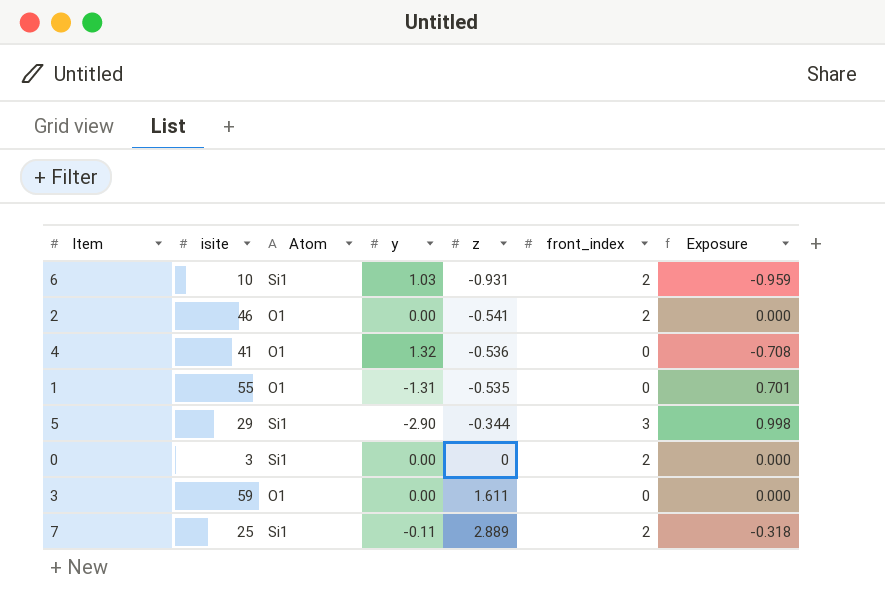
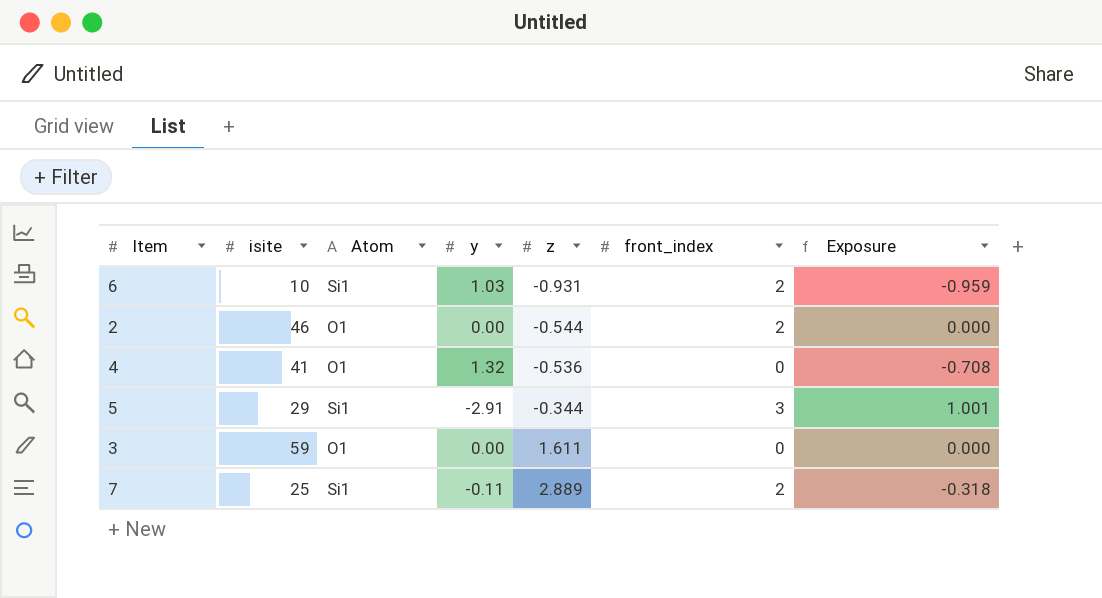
row 1: 55 | O1 | -1.31 | -0.535 | 0 | 0.701 -> none
row 0: 3 | Si1 | 0.00 | 0 | 2 | 0.000 -> none
2 | z: -0.541 -> -0.544
5 | y: -2.90 -> -2.91
5 | Exposure: 0.998 -> 1.001

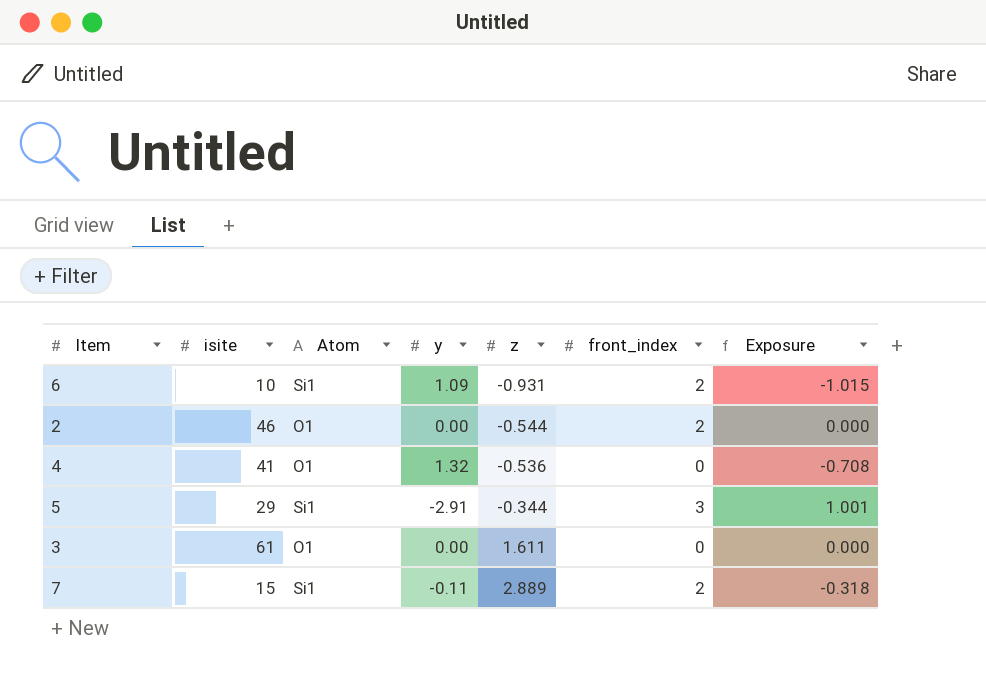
6 | y: 1.03 -> 1.09
6 | Exposure: -0.959 -> -1.015
3 | isite: 59 -> 61
7 | isite: 25 -> 15

